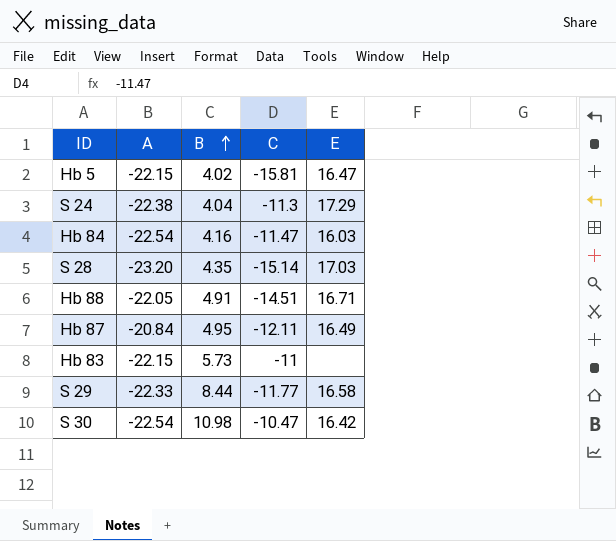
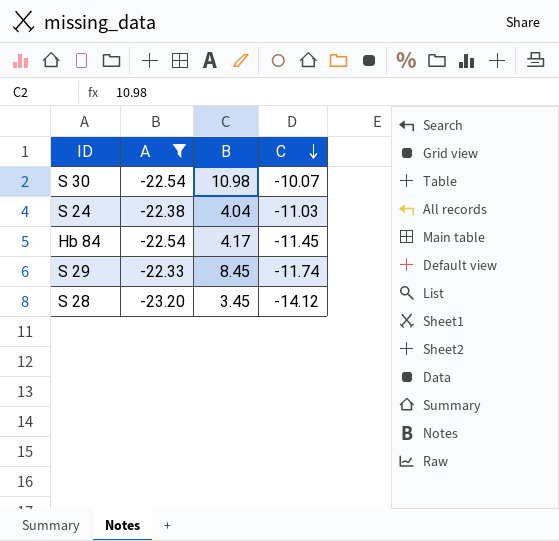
filter: none -> A <= -22.33
row order: B ascending -> C descending
column E | position: 5 -> none
S 30 | C: -10.47 -> -10.07
S 24 | C: -11.3 -> -11.03
Hb 84 | B: 4.16 -> 4.17
Hb 84 | C: -11.47 -> -11.45
S 29 | B: 8.44 -> 8.45
S 29 | C: -11.77 -> -11.74
S 28 | B: 4.35 -> 3.45
S 28 | C: -15.14 -> -14.12

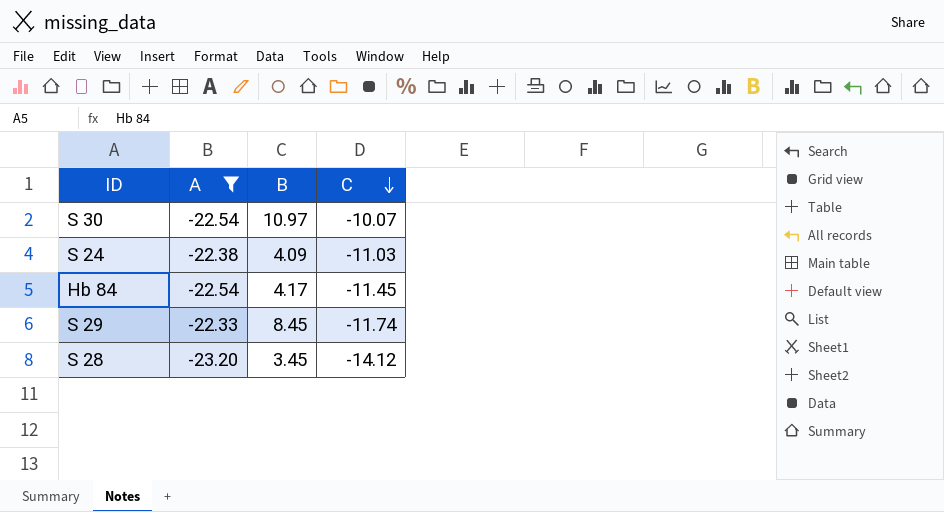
S 30 | B: 10.98 -> 10.97
S 24 | B: 4.04 -> 4.09

